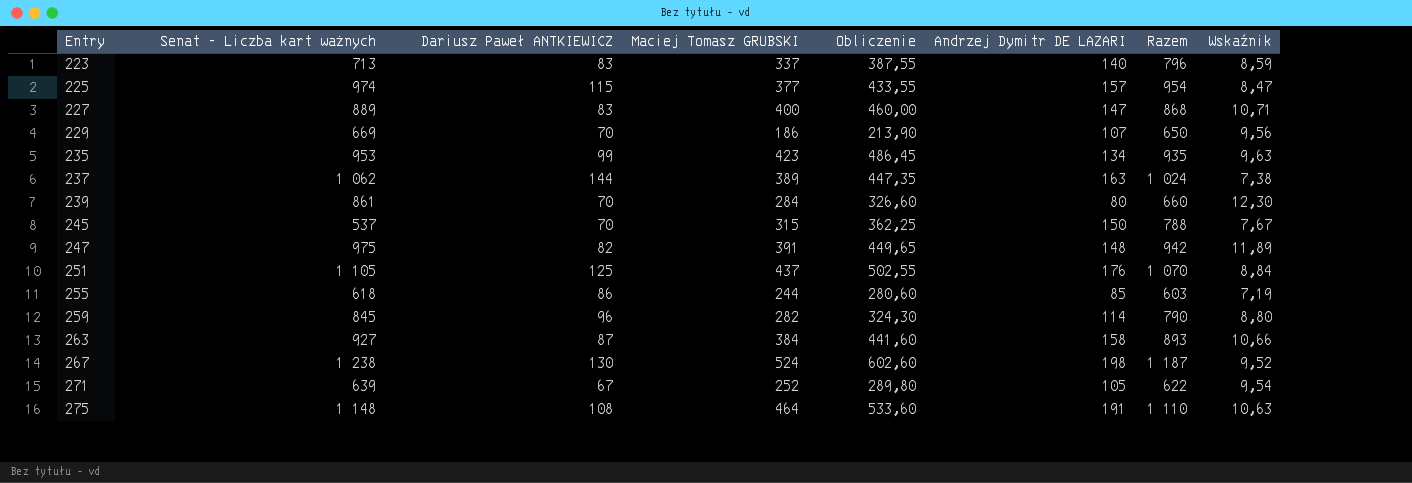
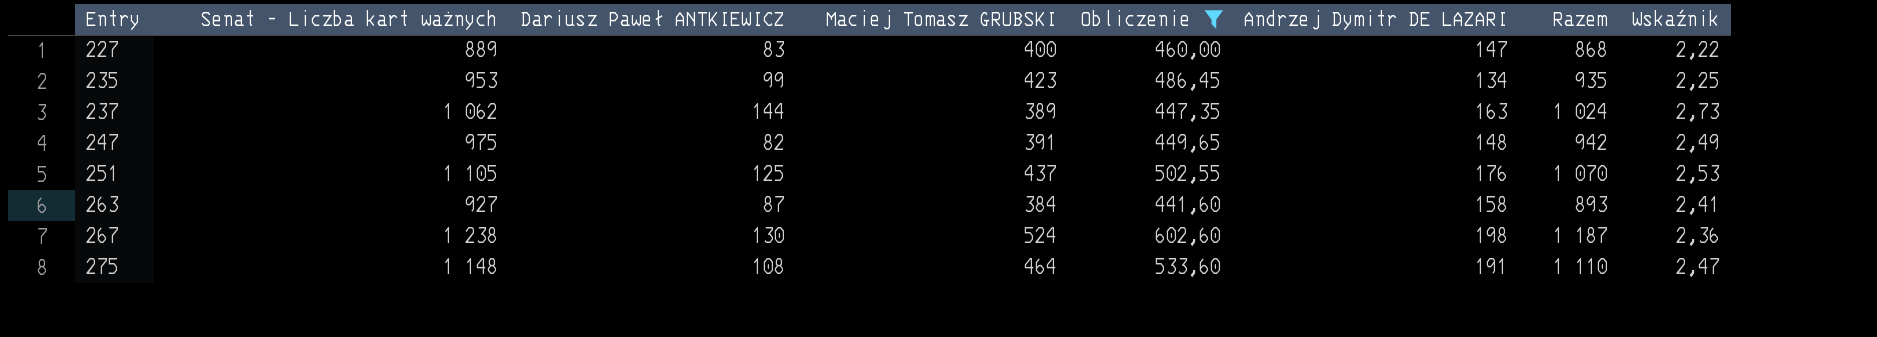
filter: none -> Obliczenie >= 441,60
column Wskaźnik | formula: [Senat - Liczba kart ważnych] / [Dariusz Paweł ANTKIEWICZ] -> [Senat - Liczba kart ważnych] / [Maciej Tomasz GRUBSKI]

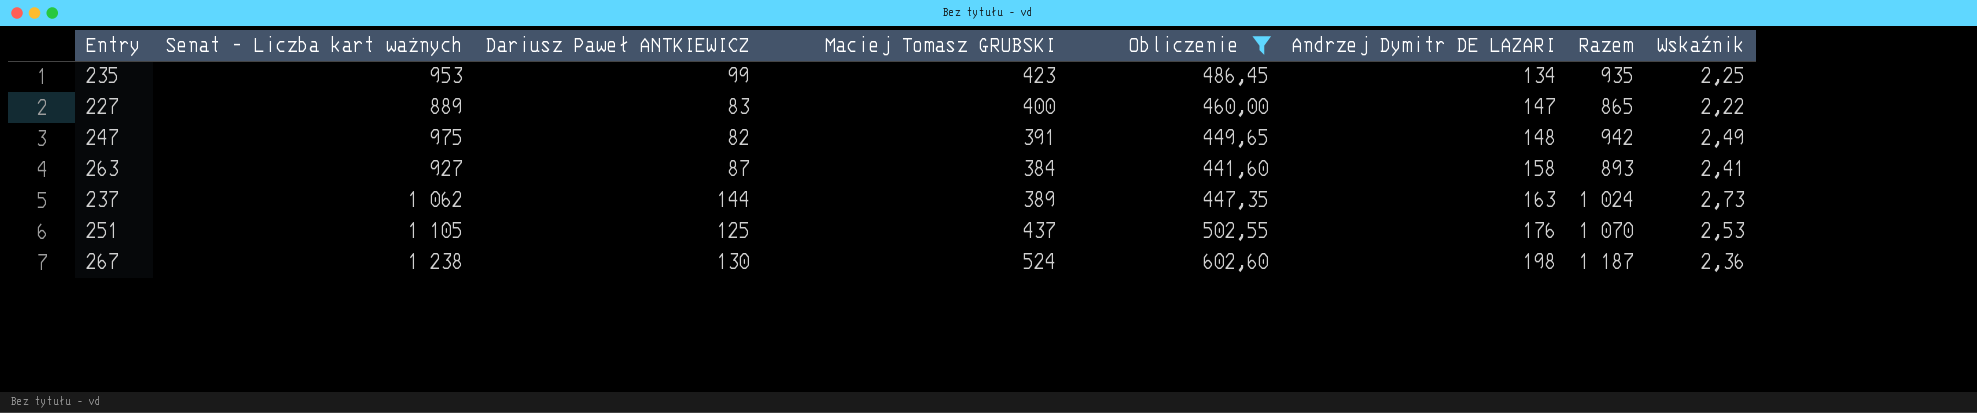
row order: Entry ascending -> Andrzej Dymitr DE LAZARI ascending
row 275: 1 148 | 108 | 464 | 533,60 | 191 | 1 110 | 2,47 -> none
227 | Razem: 868 -> 865

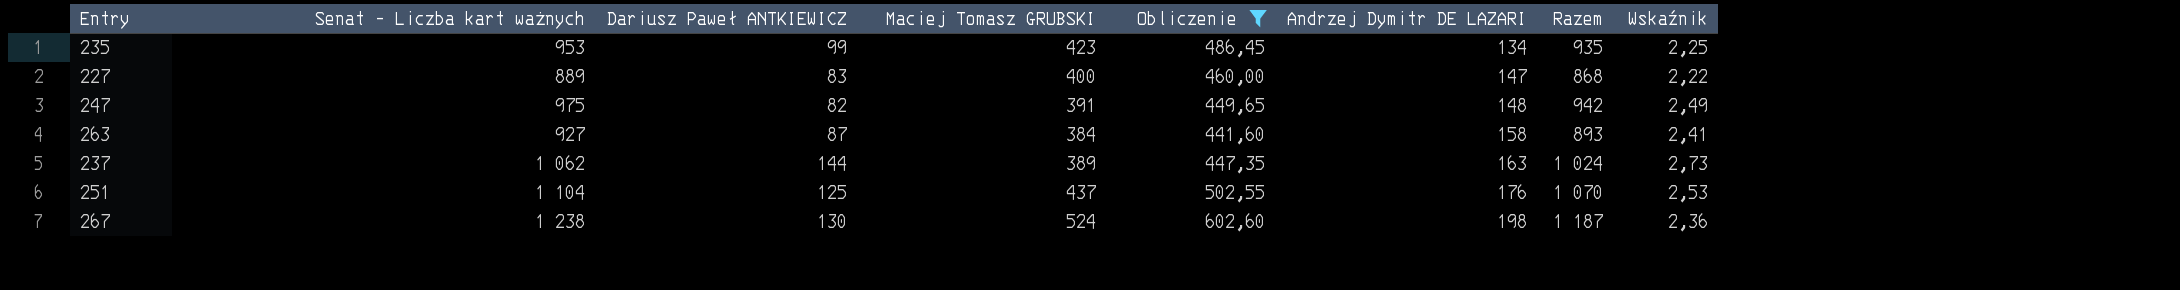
227 | Razem: 865 -> 868
251 | Senat - Liczba kart ważnych: 1 105 -> 1 104

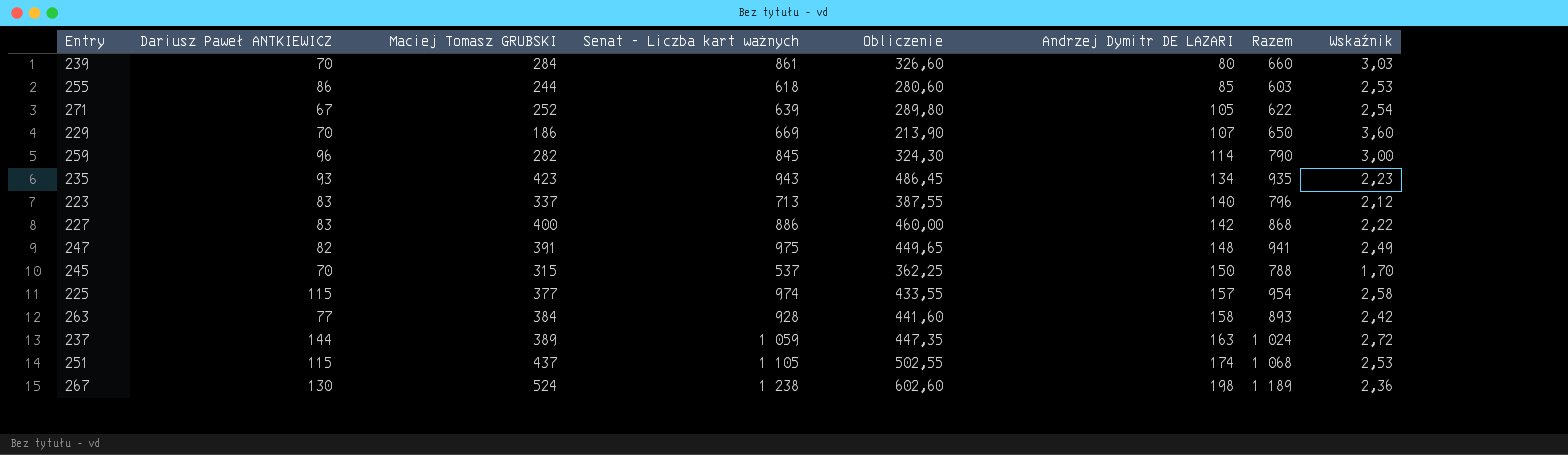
filter: Obliczenie >= 441,60 -> none
column Senat - Liczba kart ważnych | position: 2 -> 4
235 | Dariusz Paweł ANTKIEWICZ: 99 -> 93
235 | Senat - Liczba kart ważnych: 953 -> 943
235 | Wskaźnik: 2,25 -> 2,23
227 | Senat - Liczba kart ważnych: 889 -> 886
227 | Andrzej Dymitr DE LAZARI: 147 -> 142
247 | Razem: 942 -> 941
263 | Dariusz Paweł ANTKIEWICZ: 87 -> 77
263 | Senat - Liczba kart ważnych: 927 -> 928
263 | Wskaźnik: 2,41 -> 2,42
237 | Senat - Liczba kart ważnych: 1 062 -> 1 059
237 | Wskaźnik: 2,73 -> 2,72
251 | Dariusz Paweł ANTKIEWICZ: 125 -> 115
251 | Senat - Liczba kart ważnych: 1 104 -> 1 105
251 | Andrzej Dymitr DE LAZARI: 176 -> 174
251 | Razem: 1 070 -> 1 068
267 | Razem: 1 187 -> 1 189

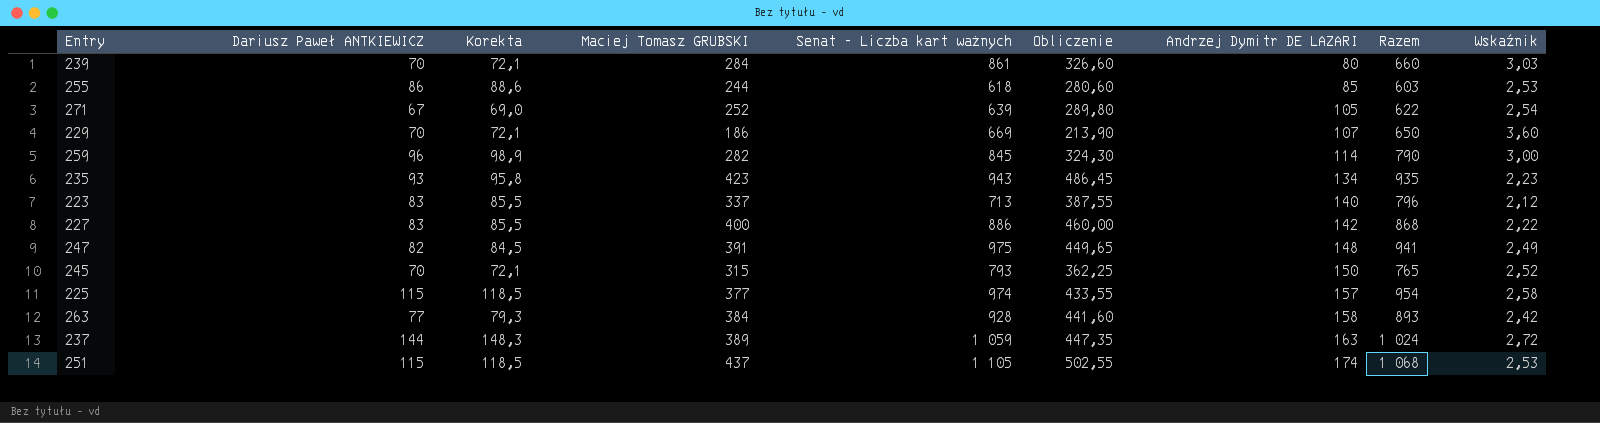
column Korekta | formula: none -> [Dariusz Paweł ANTKIEWICZ] * 1,03
row 267: 130 | 524 | 1 238 | 602,60 | 198 | 1 189 | 2,36 -> none
245 | Senat - Liczba kart ważnych: 537 -> 793
245 | Razem: 788 -> 765
245 | Wskaźnik: 1,70 -> 2,52

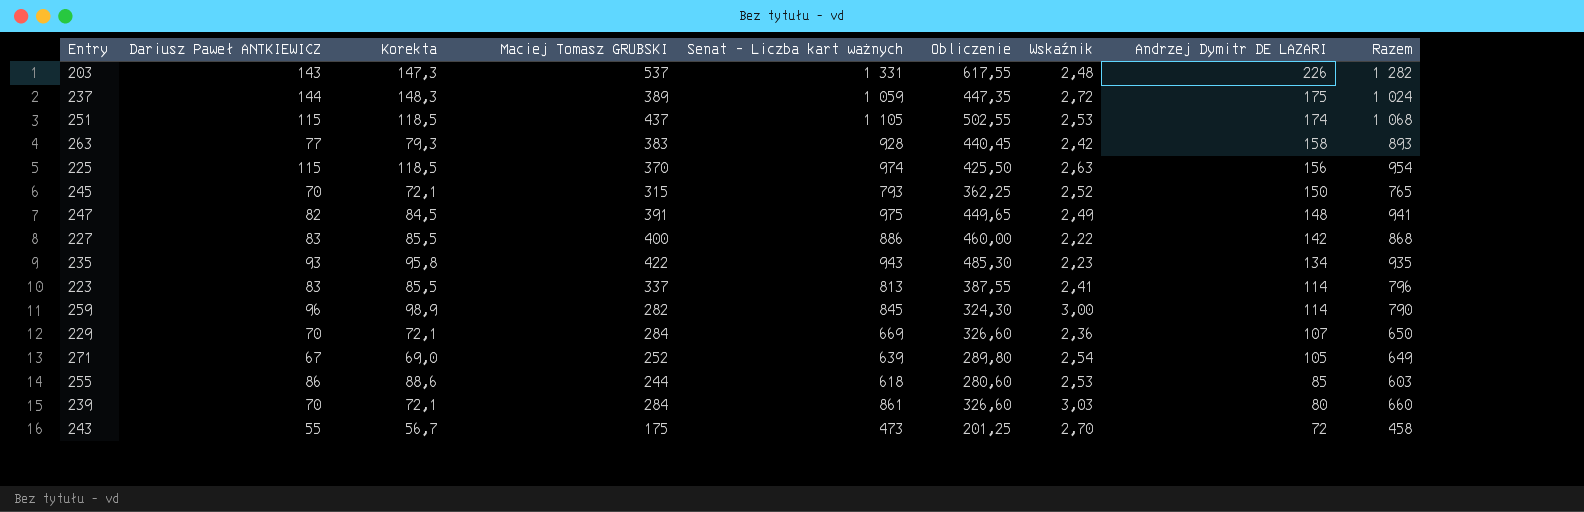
row order: Andrzej Dymitr DE LAZARI ascending -> Andrzej Dymitr DE LAZARI descending
column Wskaźnik | position: 9 -> 7
row 203: none -> 143 | 147,3 | 537 | 1 331 | 617,55 | 2,48 | 226 | 1 282
237 | Andrzej Dymitr DE LAZARI: 163 -> 175
263 | Maciej Tomasz GRUBSKI: 384 -> 383
263 | Obliczenie: 441,60 -> 440,45
225 | Maciej Tomasz GRUBSKI: 377 -> 370
225 | Obliczenie: 433,55 -> 425,50
225 | Wskaźnik: 2,58 -> 2,63
225 | Andrzej Dymitr DE LAZARI: 157 -> 156
235 | Maciej Tomasz GRUBSKI: 423 -> 422
235 | Obliczenie: 486,45 -> 485,30
223 | Senat - Liczba kart ważnych: 713 -> 813
223 | Wskaźnik: 2,12 -> 2,41
223 | Andrzej Dymitr DE LAZARI: 140 -> 114
229 | Maciej Tomasz GRUBSKI: 186 -> 284
229 | Obliczenie: 213,90 -> 326,60
229 | Wskaźnik: 3,60 -> 2,36
271 | Razem: 622 -> 649
row 243: none -> 55 | 56,7 | 175 | 473 | 201,25 | 2,70 | 72 | 458

